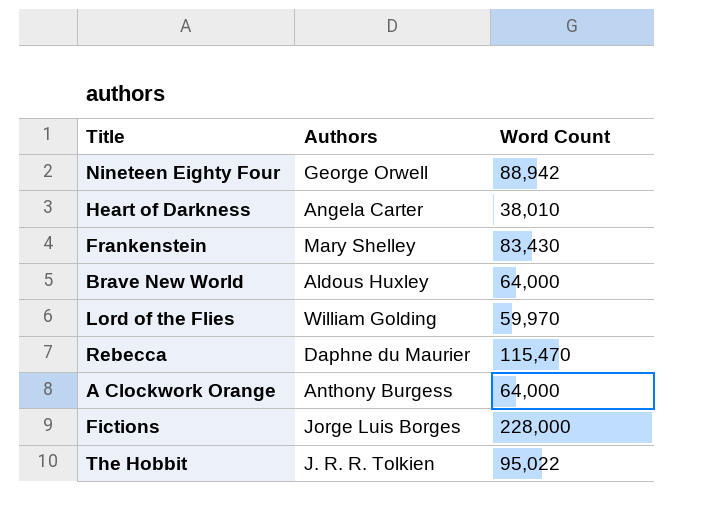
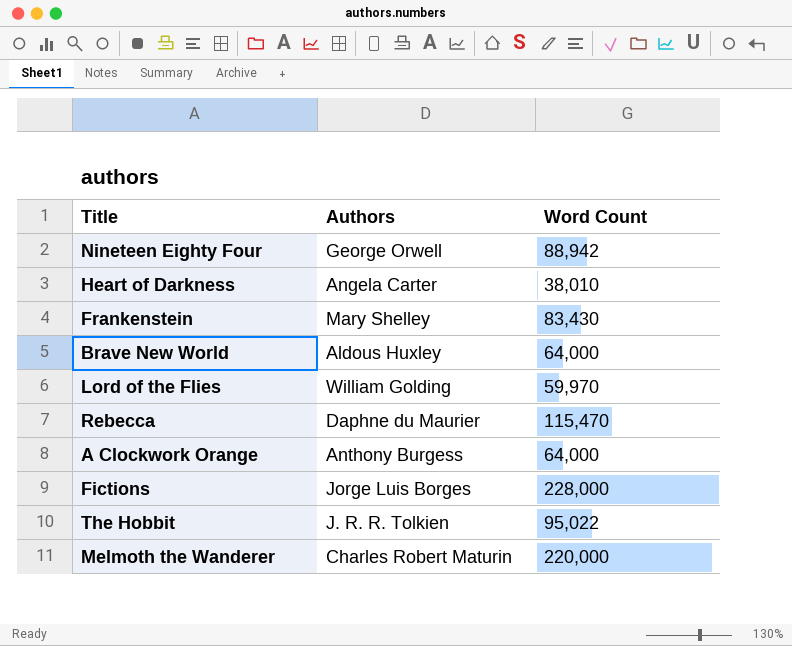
row Melmoth the Wanderer: none -> Charles Robert Maturin | 220,000

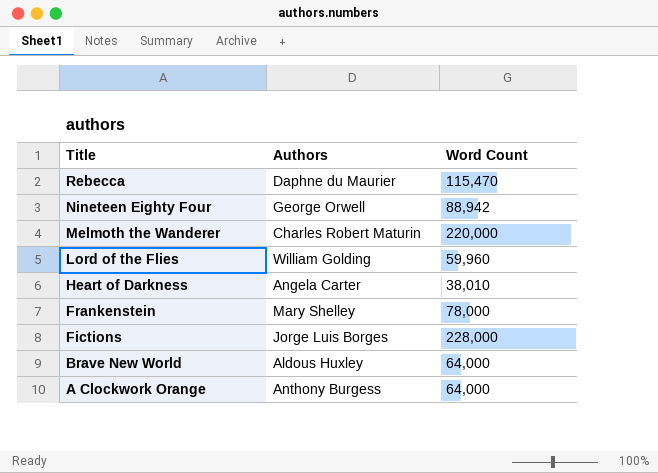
row order: none -> Title descending
row The Hobbit: J. R. R. Tolkien | 95,022 -> none
Lord of the Flies | Word Count: 59,970 -> 59,960
Frankenstein | Word Count: 83,430 -> 78,000

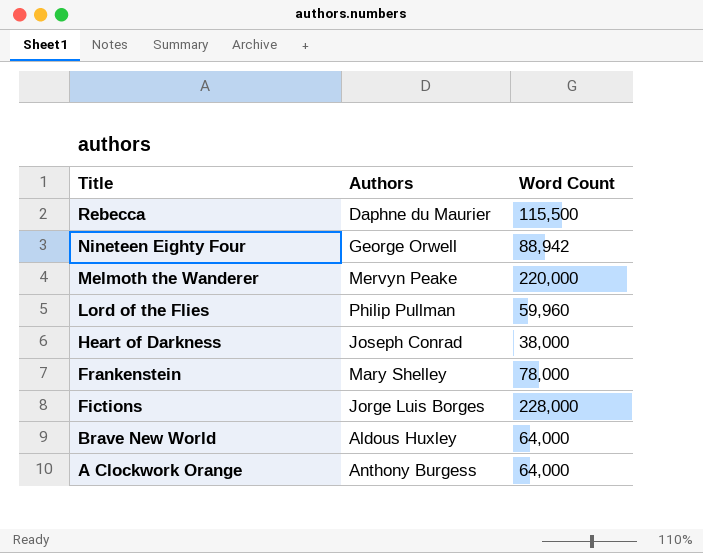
Rebecca | Word Count: 115,470 -> 115,500
Melmoth the Wanderer | Authors: Charles Robert Maturin -> Mervyn Peake
Lord of the Flies | Authors: William Golding -> Philip Pullman
Heart of Darkness | Authors: Angela Carter -> Joseph Conrad
Heart of Darkness | Word Count: 38,010 -> 38,000

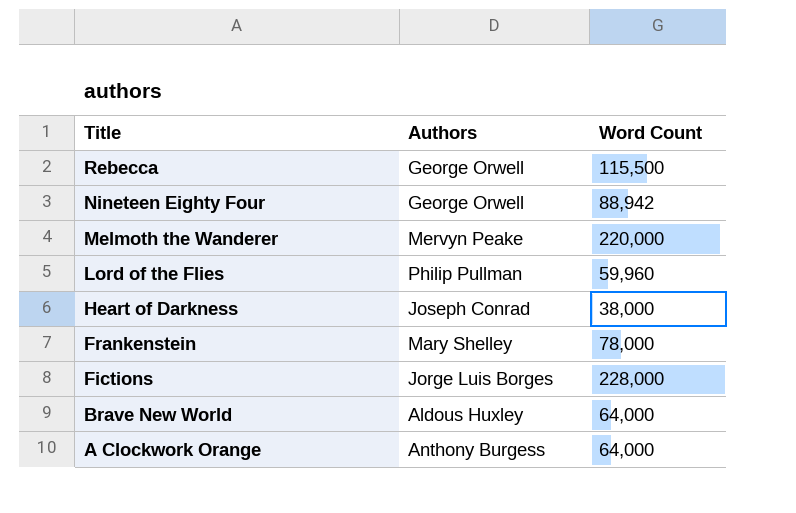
Rebecca | Authors: Daphne du Maurier -> George Orwell

